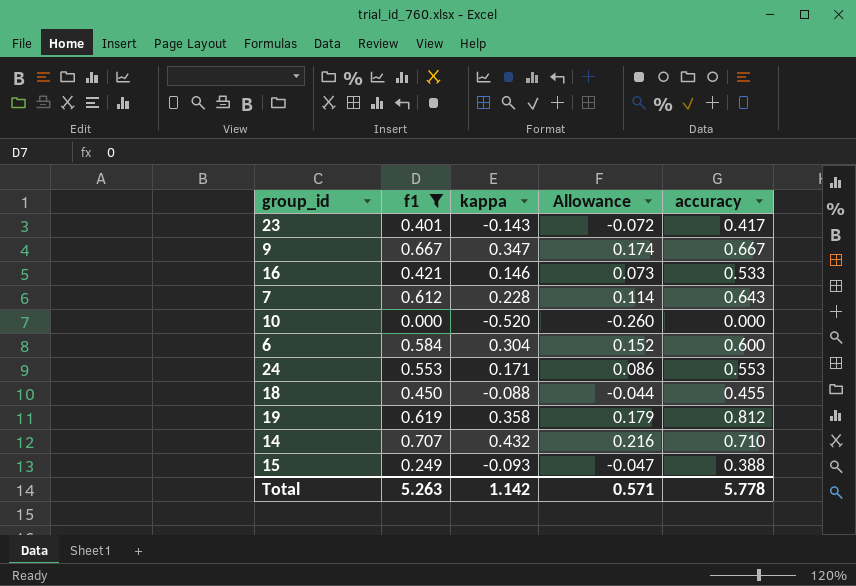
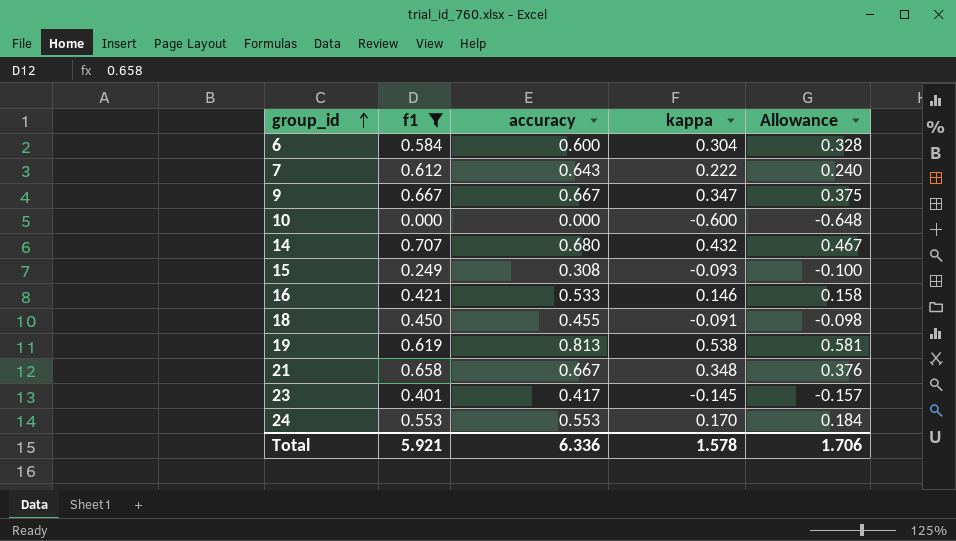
row order: none -> group_id ascending
column accuracy | position: 5 -> 3
column Allowance | formula: [kappa] * 0.5 -> [kappa] * 1.08
7 | kappa: 0.228 -> 0.222
10 | kappa: -0.520 -> -0.600
14 | accuracy: 0.710 -> 0.680
15 | accuracy: 0.388 -> 0.308
18 | kappa: -0.088 -> -0.091
19 | accuracy: 0.812 -> 0.813
19 | kappa: 0.358 -> 0.538
row 21: none -> 0.658 | 0.667 | 0.348 | 0.376
23 | kappa: -0.143 -> -0.145
24 | kappa: 0.171 -> 0.170
Total | f1: 5.263 -> 5.921
Total | accuracy: 5.778 -> 6.336
Total | kappa: 1.142 -> 1.578
Total | Allowance: 0.571 -> 1.706

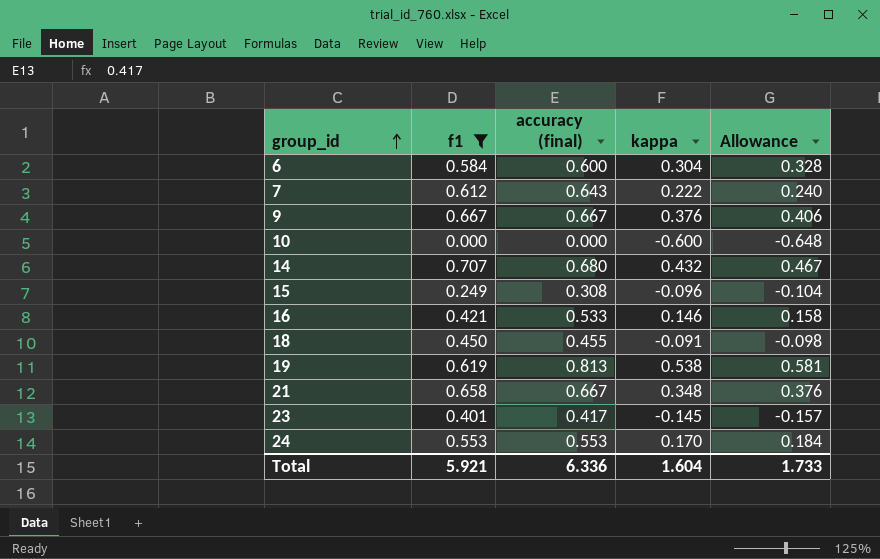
column name: accuracy -> accuracy (final)
9 | kappa: 0.347 -> 0.376
9 | Allowance: 0.375 -> 0.406
15 | kappa: -0.093 -> -0.096
15 | Allowance: -0.100 -> -0.104
Total | kappa: 1.578 -> 1.604
Total | Allowance: 1.706 -> 1.733

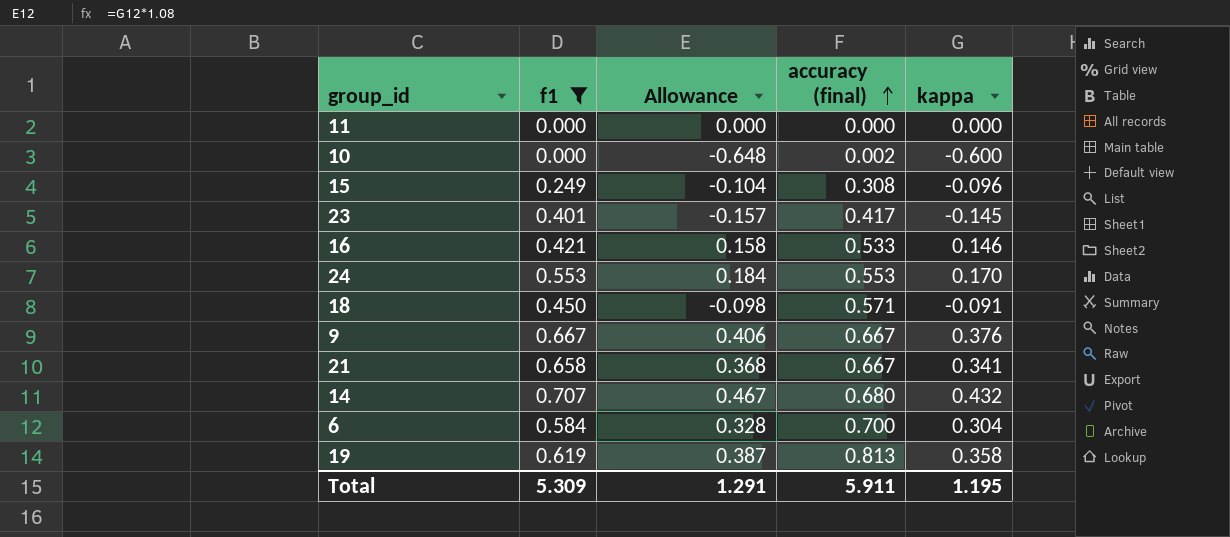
row order: group_id ascending -> accuracy (final) ascending
column Allowance | position: 5 -> 3
row 7: 0.612 | 0.643 | 0.222 | 0.240 -> none
row 11: none -> 0.000 | 0.000 | 0.000 | 0.000
10 | accuracy (final): 0.000 -> 0.002
18 | accuracy (final): 0.455 -> 0.571
21 | Allowance: 0.376 -> 0.368
21 | kappa: 0.348 -> 0.341
6 | accuracy (final): 0.600 -> 0.700
19 | Allowance: 0.581 -> 0.387
19 | kappa: 0.538 -> 0.358
Total | f1: 5.921 -> 5.309
Total | Allowance: 1.733 -> 1.291
Total | accuracy (final): 6.336 -> 5.911
Total | kappa: 1.604 -> 1.195

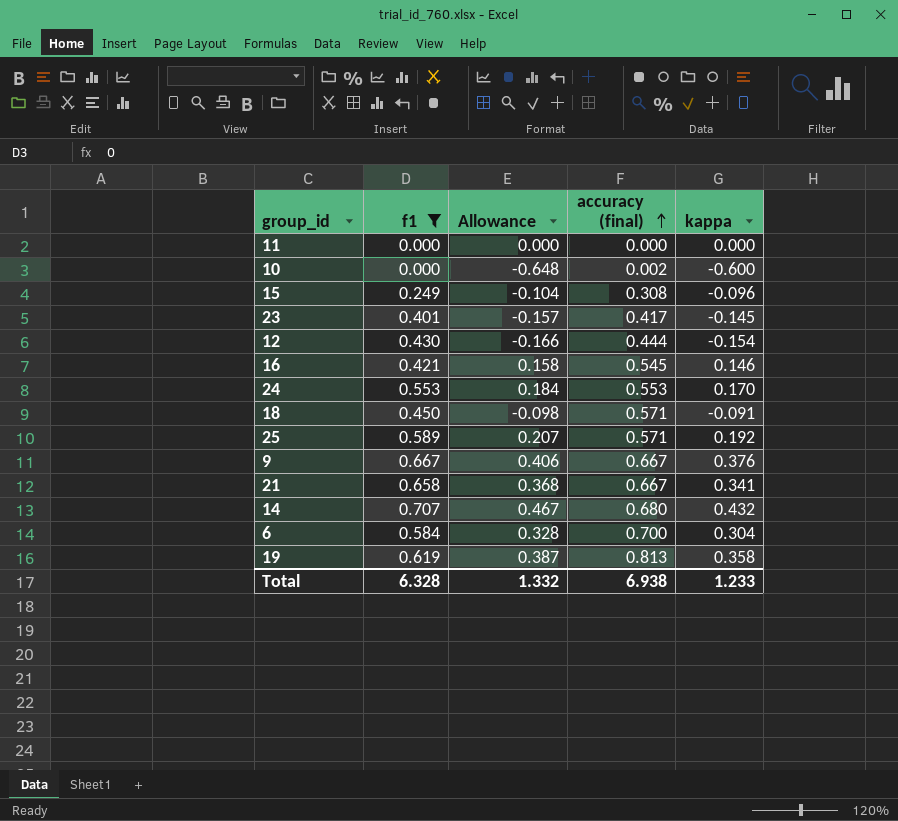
row 12: none -> 0.430 | -0.166 | 0.444 | -0.154
16 | accuracy (final): 0.533 -> 0.545
row 25: none -> 0.589 | 0.207 | 0.571 | 0.192
Total | f1: 5.309 -> 6.328
Total | Allowance: 1.291 -> 1.332
Total | accuracy (final): 5.911 -> 6.938
Total | kappa: 1.195 -> 1.233

